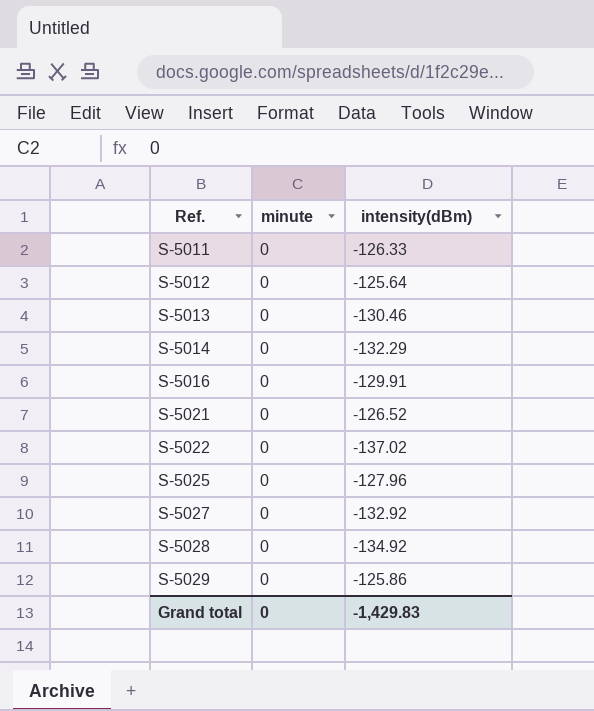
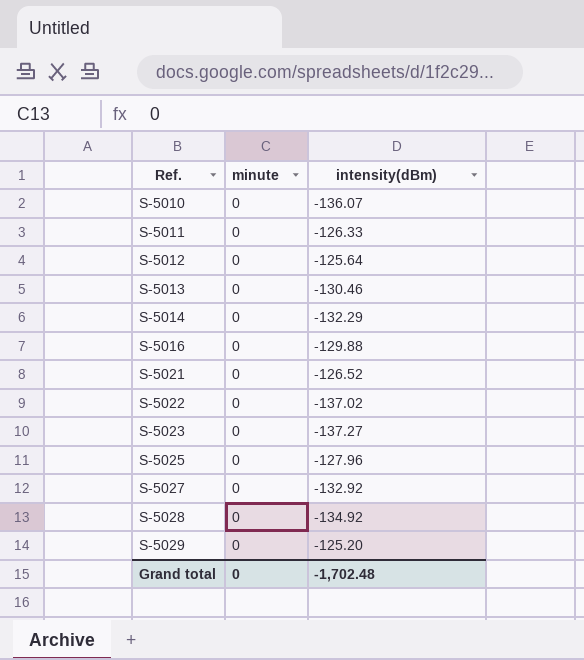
row S-5010: none -> 0 | -136.07
S-5016 | intensity(dBm): -129.91 -> -129.88
row S-5023: none -> 0 | -137.27
S-5029 | intensity(dBm): -125.86 -> -125.20
Grand total | intensity(dBm): -1,429.83 -> -1,702.48

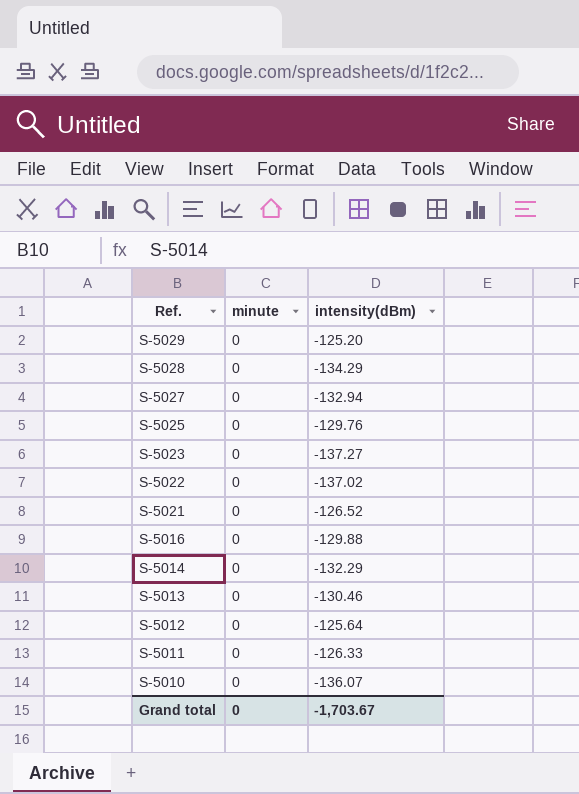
row order: Ref. ascending -> Ref. descending
S-5028 | intensity(dBm): -134.92 -> -134.29
S-5027 | intensity(dBm): -132.92 -> -132.94
S-5025 | intensity(dBm): -127.96 -> -129.76
Grand total | intensity(dBm): -1,702.48 -> -1,703.67

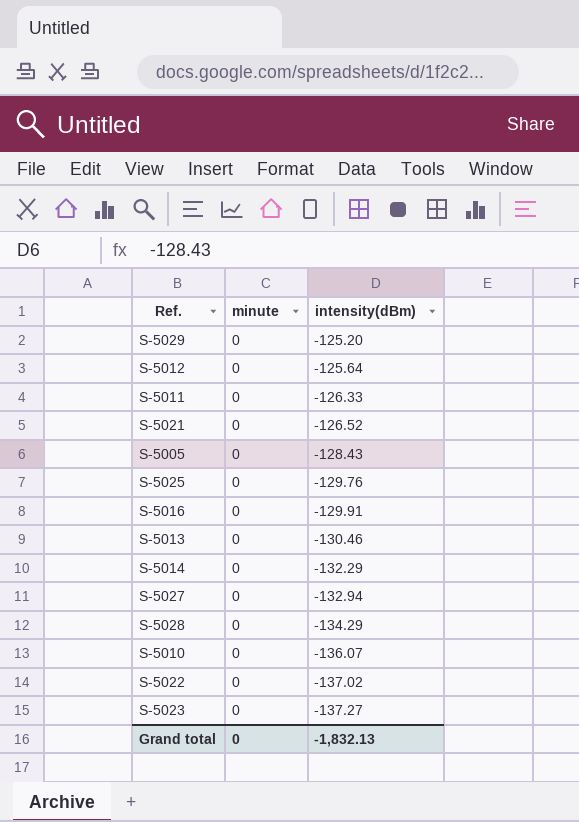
row order: Ref. descending -> intensity(dBm) descending
row S-5005: none -> 0 | -128.43
S-5016 | intensity(dBm): -129.88 -> -129.91
Grand total | intensity(dBm): -1,703.67 -> -1,832.13

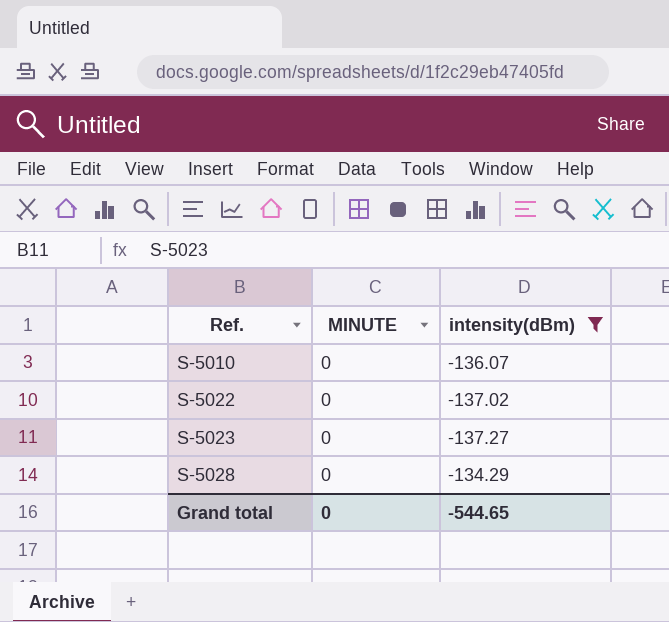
filter: none -> intensity(dBm) <= -134.29
row order: intensity(dBm) descending -> Ref. ascending
column name: minute -> MINUTE
Grand total | intensity(dBm): -1,832.13 -> -544.65

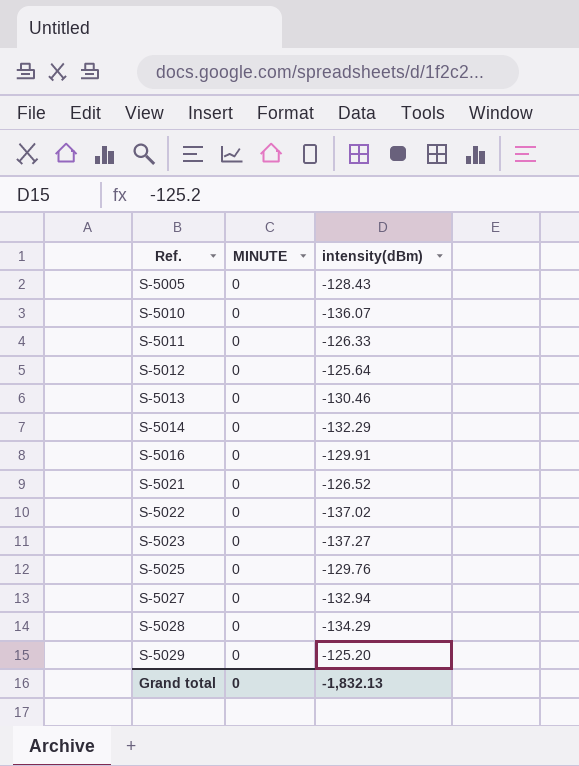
filter: intensity(dBm) <= -134.29 -> none
Grand total | intensity(dBm): -544.65 -> -1,832.13

